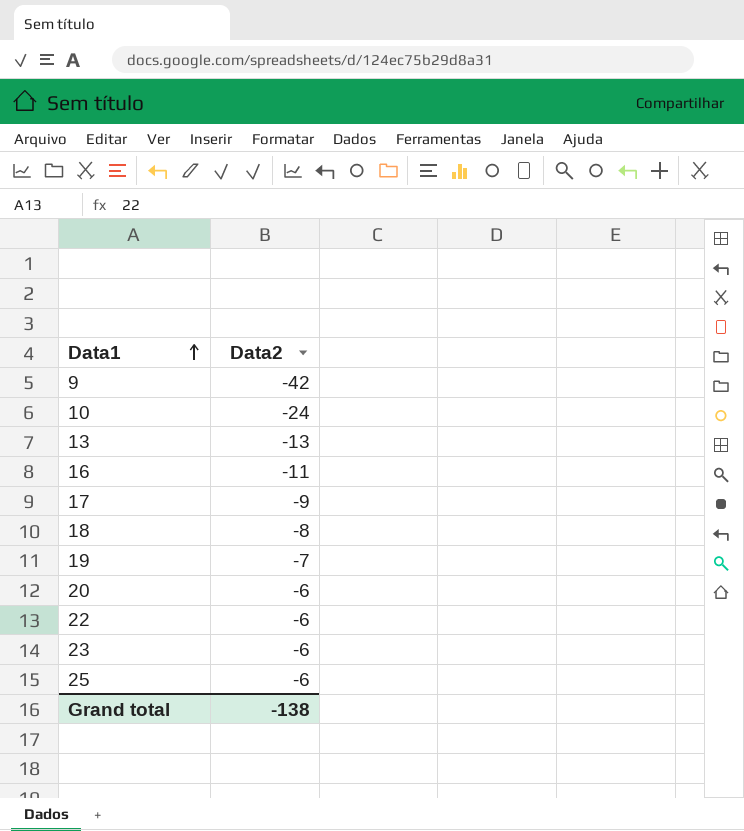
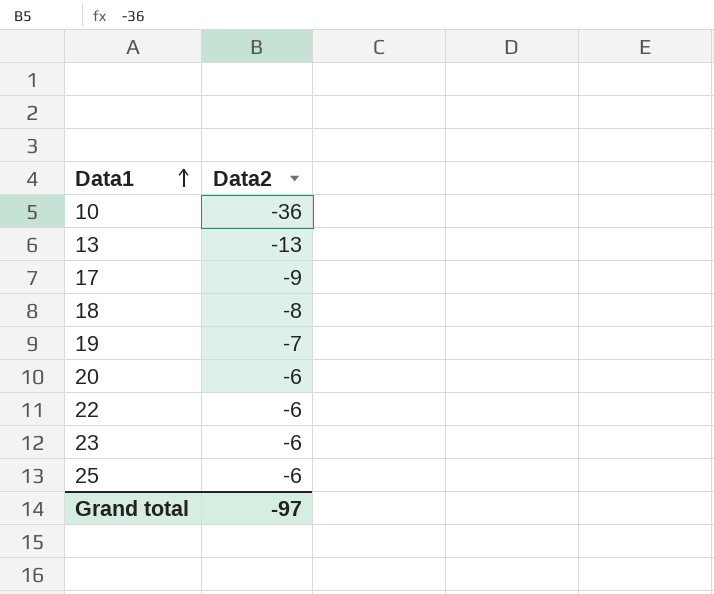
row 9: -42 -> none
row 16: -11 -> none
10 | Data2: -24 -> -36
Grand total | Data2: -138 -> -97

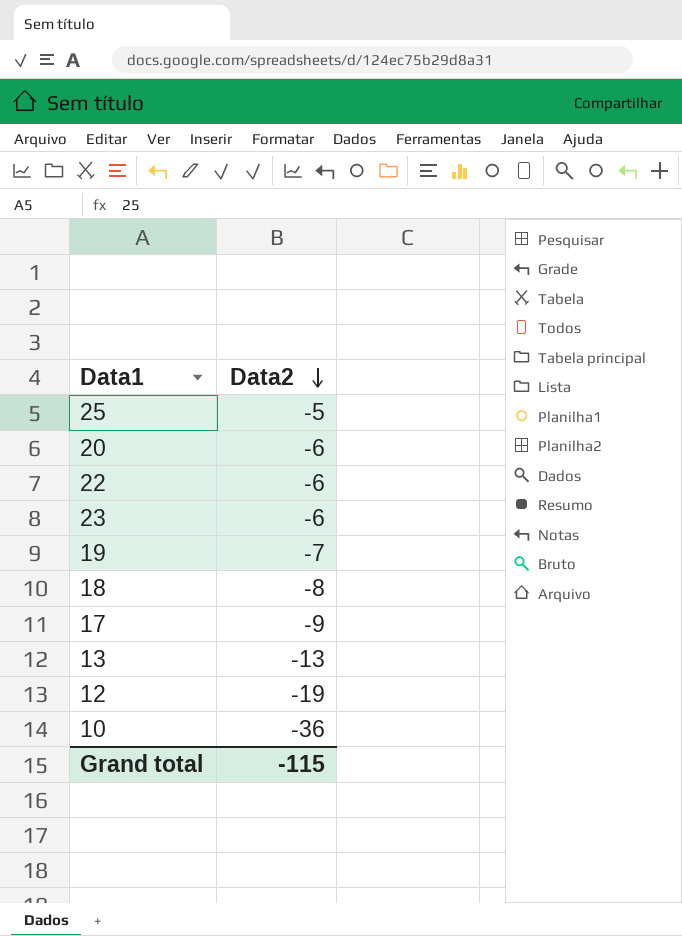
row order: Data1 ascending -> Data2 descending
25 | Data2: -6 -> -5
row 12: none -> -19
Grand total | Data2: -97 -> -115

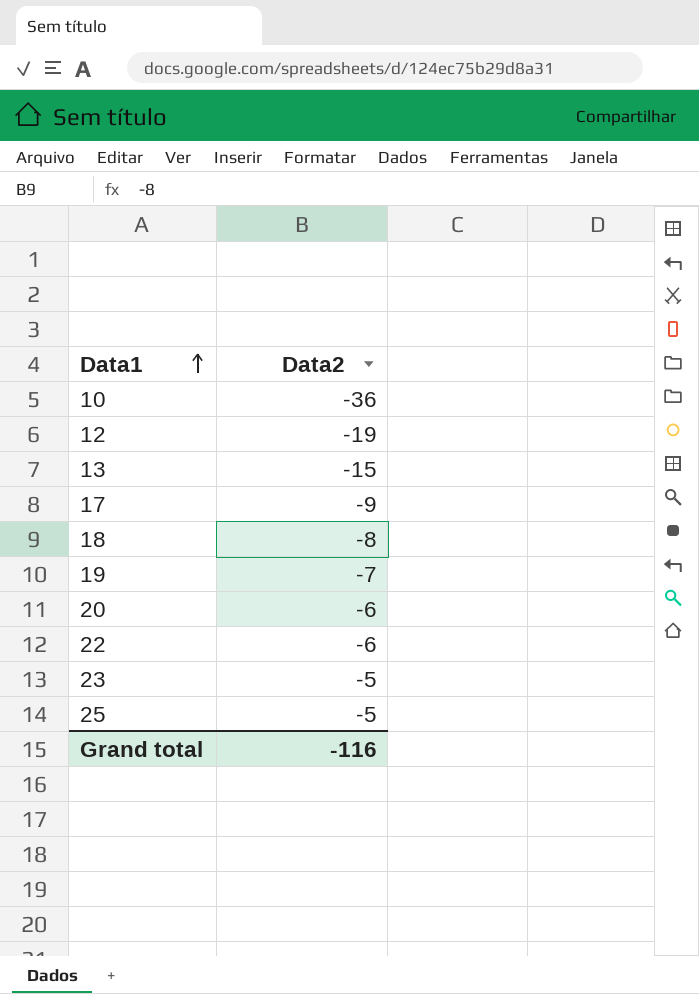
row order: Data2 descending -> Data1 ascending
13 | Data2: -13 -> -15
23 | Data2: -6 -> -5
Grand total | Data2: -115 -> -116

